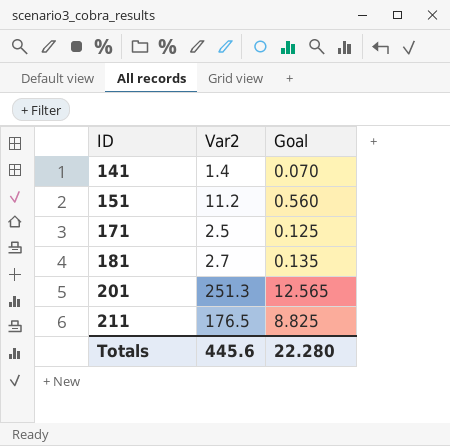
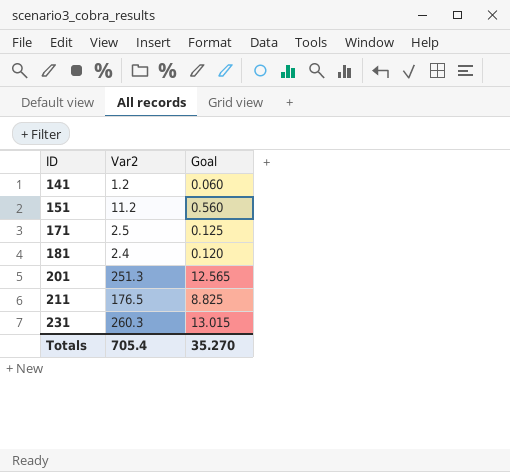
141 | Var2: 1.4 -> 1.2
141 | Goal: 0.070 -> 0.060
181 | Var2: 2.7 -> 2.4
181 | Goal: 0.135 -> 0.120
row 231: none -> 260.3 | 13.015
Totals | Var2: 445.6 -> 705.4
Totals | Goal: 22.280 -> 35.270

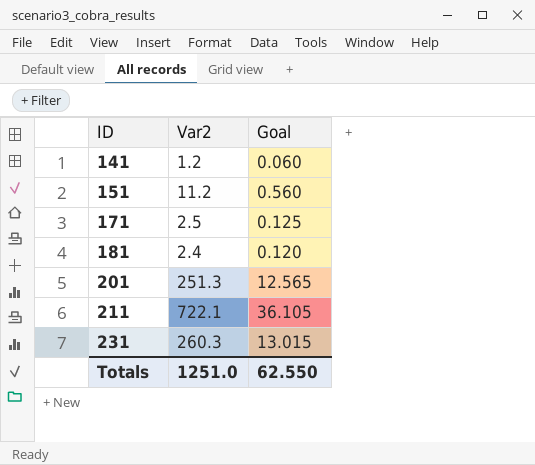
211 | Var2: 176.5 -> 722.1
211 | Goal: 8.825 -> 36.105
Totals | Var2: 705.4 -> 1251.0
Totals | Goal: 35.270 -> 62.550

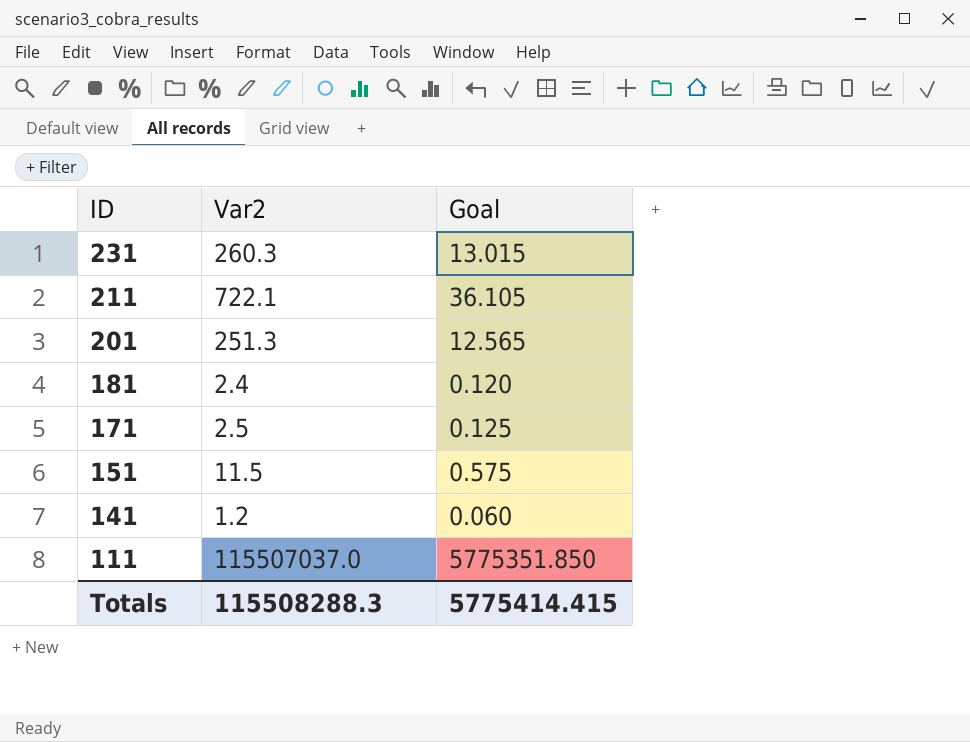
row order: ID ascending -> ID descending
151 | Var2: 11.2 -> 11.5
151 | Goal: 0.560 -> 0.575
row 111: none -> 115507037.0 | 5775351.850
Totals | Var2: 1251.0 -> 115508288.3
Totals | Goal: 62.550 -> 5775414.415

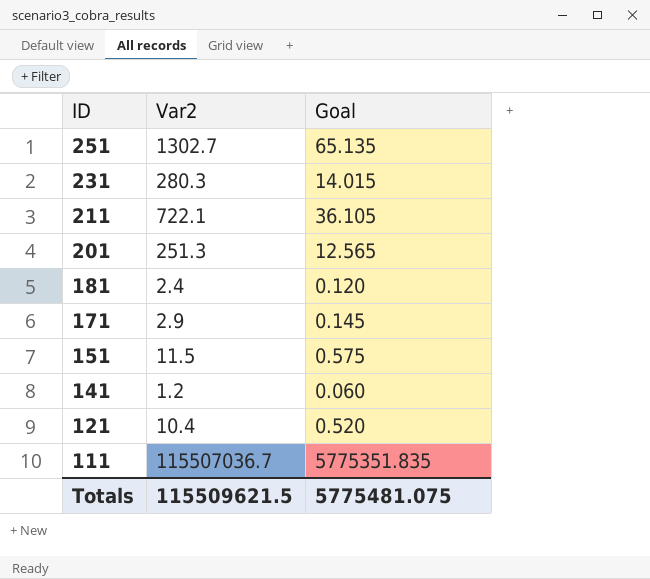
row 251: none -> 1302.7 | 65.135
231 | Var2: 260.3 -> 280.3
231 | Goal: 13.015 -> 14.015
171 | Var2: 2.5 -> 2.9
171 | Goal: 0.125 -> 0.145
row 121: none -> 10.4 | 0.520
111 | Var2: 115507037.0 -> 115507036.7
111 | Goal: 5775351.850 -> 5775351.835
Totals | Var2: 115508288.3 -> 115509621.5
Totals | Goal: 5775414.415 -> 5775481.075

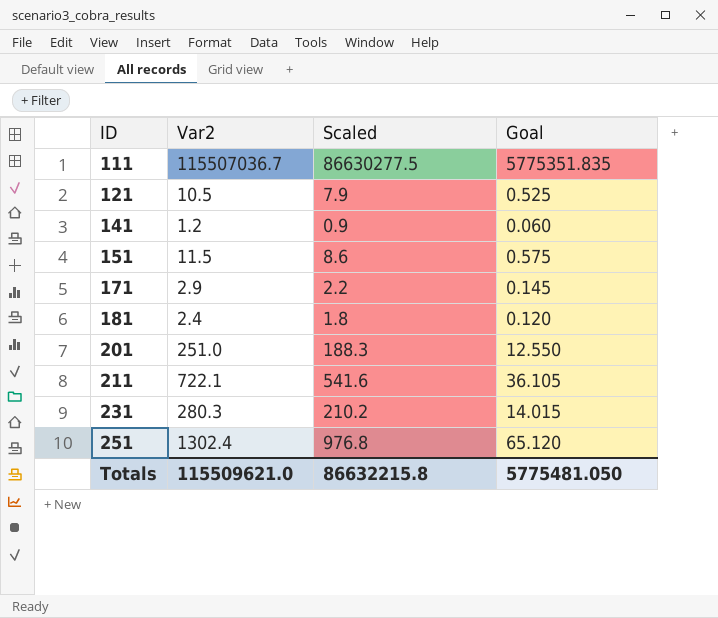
row order: ID descending -> ID ascending
column Scaled | formula: none -> [Var2] * 0.75
121 | Var2: 10.4 -> 10.5
121 | Goal: 0.520 -> 0.525
201 | Var2: 251.3 -> 251.0
201 | Goal: 12.565 -> 12.550
251 | Var2: 1302.7 -> 1302.4
251 | Goal: 65.135 -> 65.120
Totals | Var2: 115509621.5 -> 115509621.0
Totals | Goal: 5775481.075 -> 5775481.050

